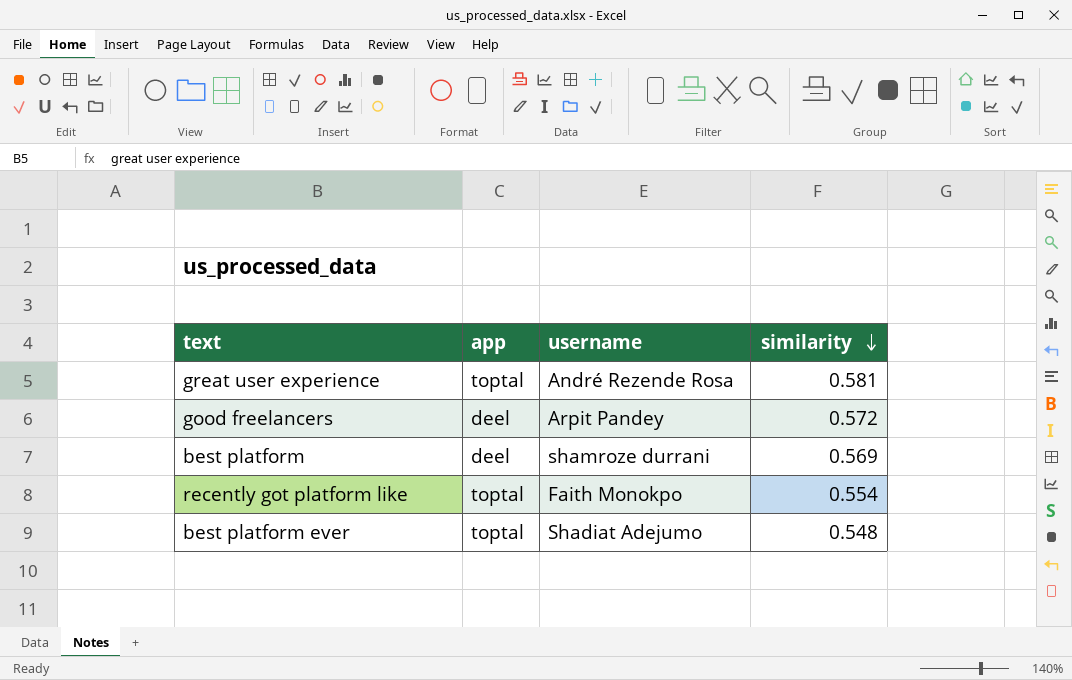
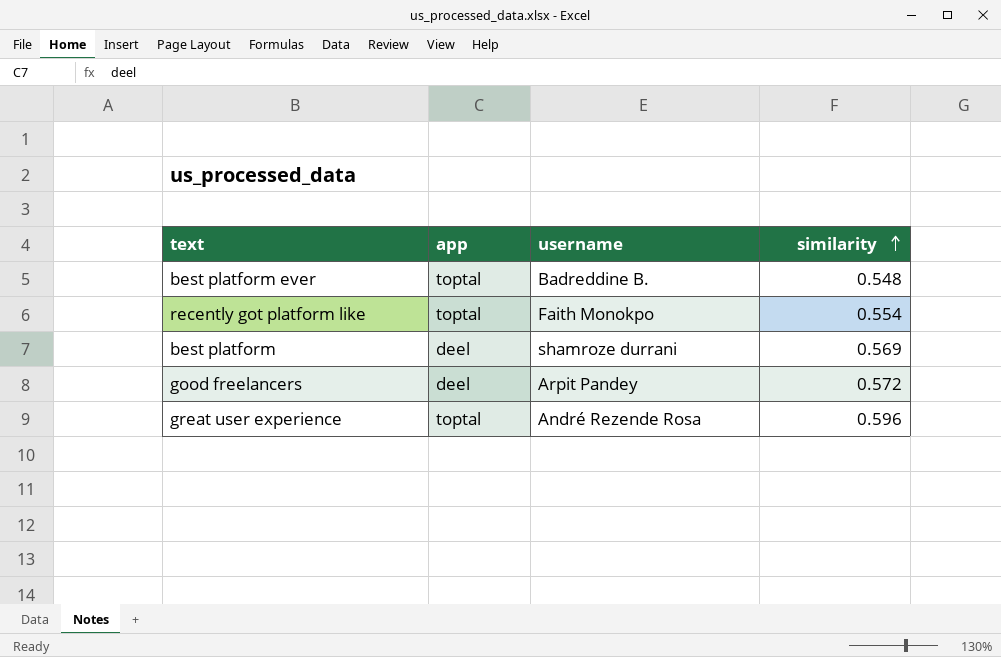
row order: similarity descending -> similarity ascending
best platform ever | username: Shadiat Adejumo -> Badreddine B.
great user experience | similarity: 0.581 -> 0.596

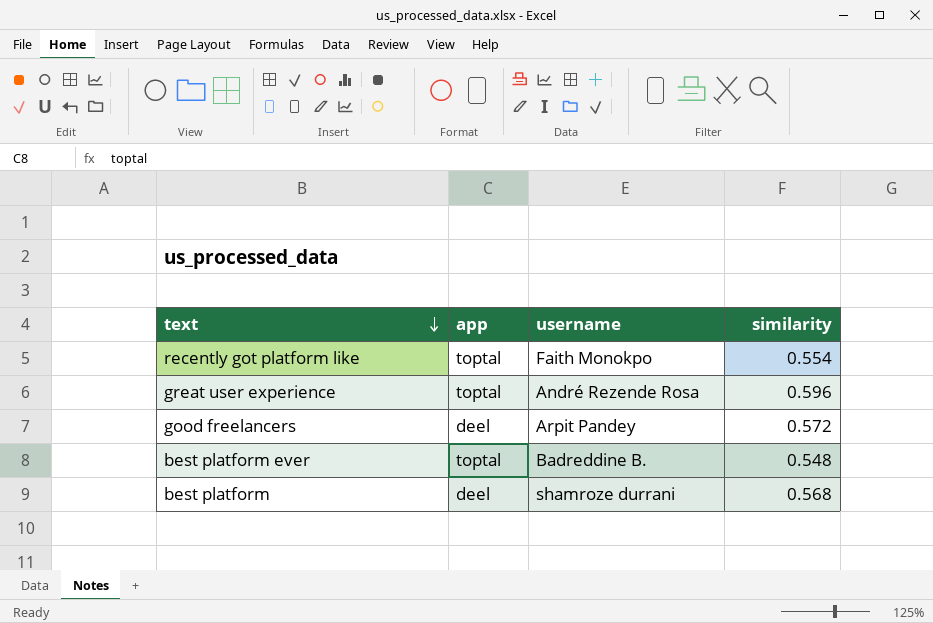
row order: similarity ascending -> text descending
best platform | similarity: 0.569 -> 0.568

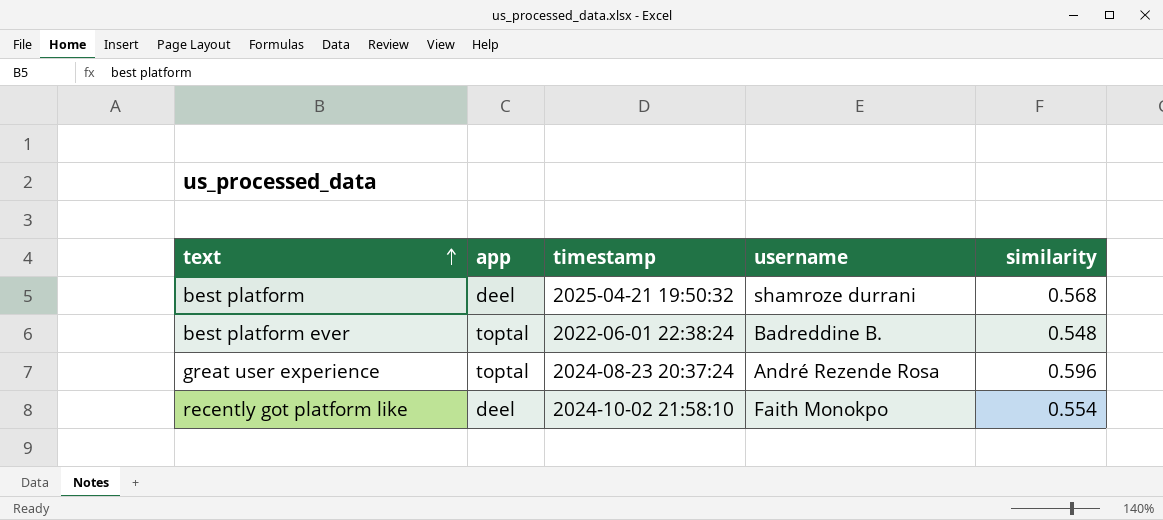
row order: text descending -> text ascending
column timestamp | position: none -> 3
row good freelancers: deel | Arpit Pandey | 0.572 -> none
recently got platform like | app: toptal -> deel

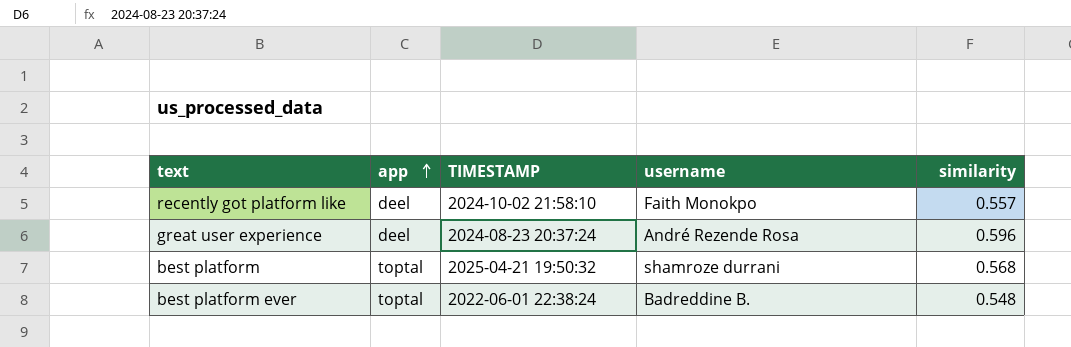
row order: text ascending -> app ascending
column name: timestamp -> TIMESTAMP
recently got platform like | similarity: 0.554 -> 0.557
great user experience | app: toptal -> deel
best platform | app: deel -> toptal

